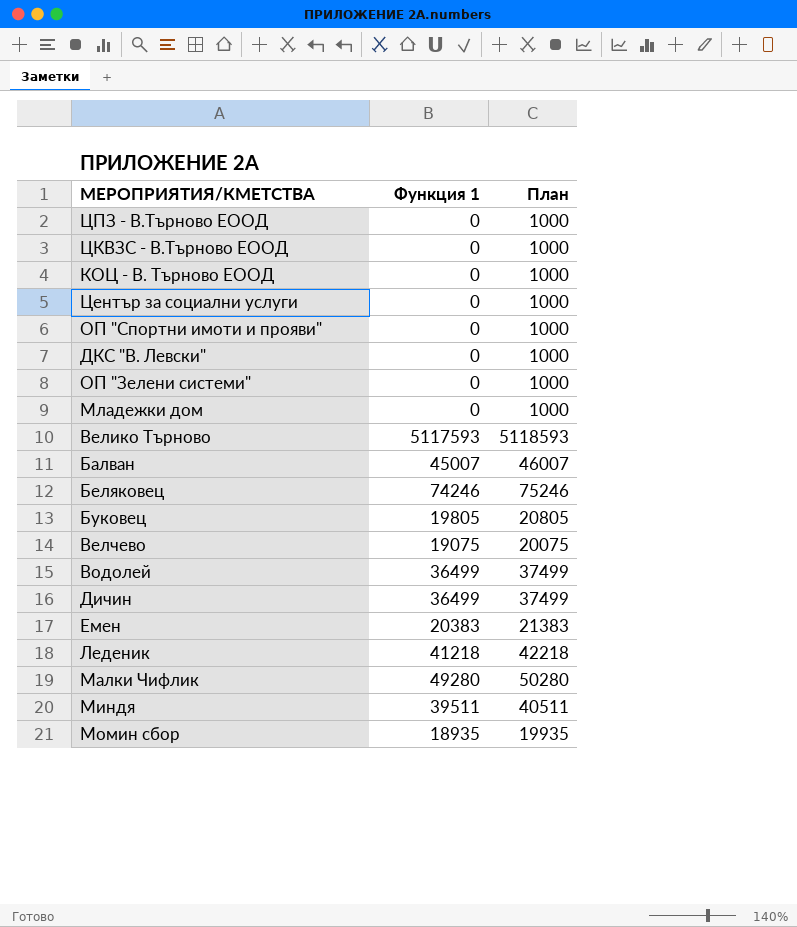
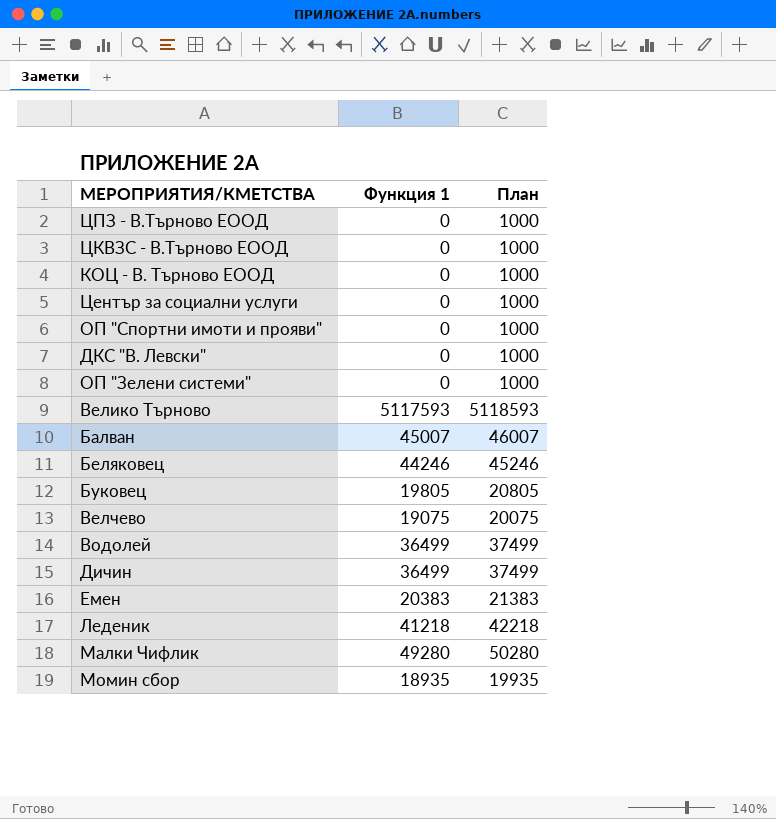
row Младежки дом: 0 | 1000 -> none
row Миндя: 39511 | 40511 -> none
Беляковец | Функция 1: 74246 -> 44246
Беляковец | План: 75246 -> 45246

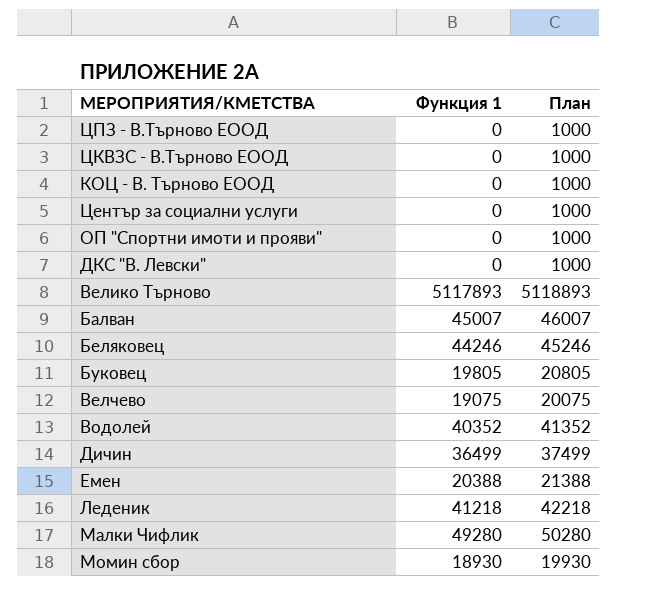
row ОП "Зелени системи": 0 | 1000 -> none
Велико Търново | Функция 1: 5117593 -> 5117893
Велико Търново | План: 5118593 -> 5118893
Водолей | Функция 1: 36499 -> 40352
Водолей | План: 37499 -> 41352
Емен | Функция 1: 20383 -> 20388
Емен | План: 21383 -> 21388
Момин сбор | Функция 1: 18935 -> 18930
Момин сбор | План: 19935 -> 19930

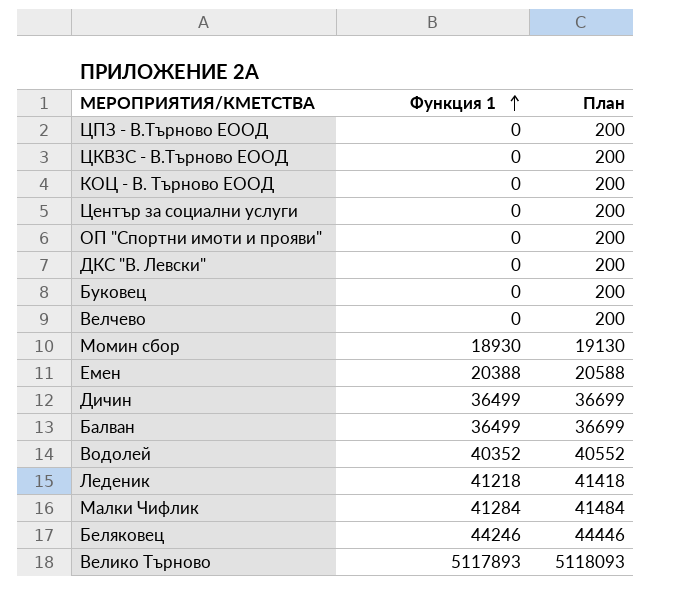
row order: none -> Функция 1 ascending
column План | formula: [Функция 1] + 1000 -> [Функция 1] + 200
Буковец | Функция 1: 19805 -> 0
Велчево | Функция 1: 19075 -> 0
Балван | Функция 1: 45007 -> 36499
Малки Чифлик | Функция 1: 49280 -> 41284

